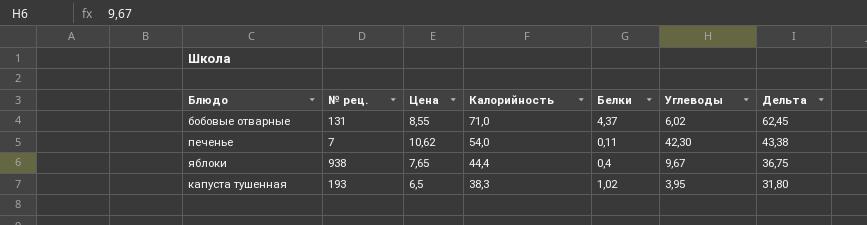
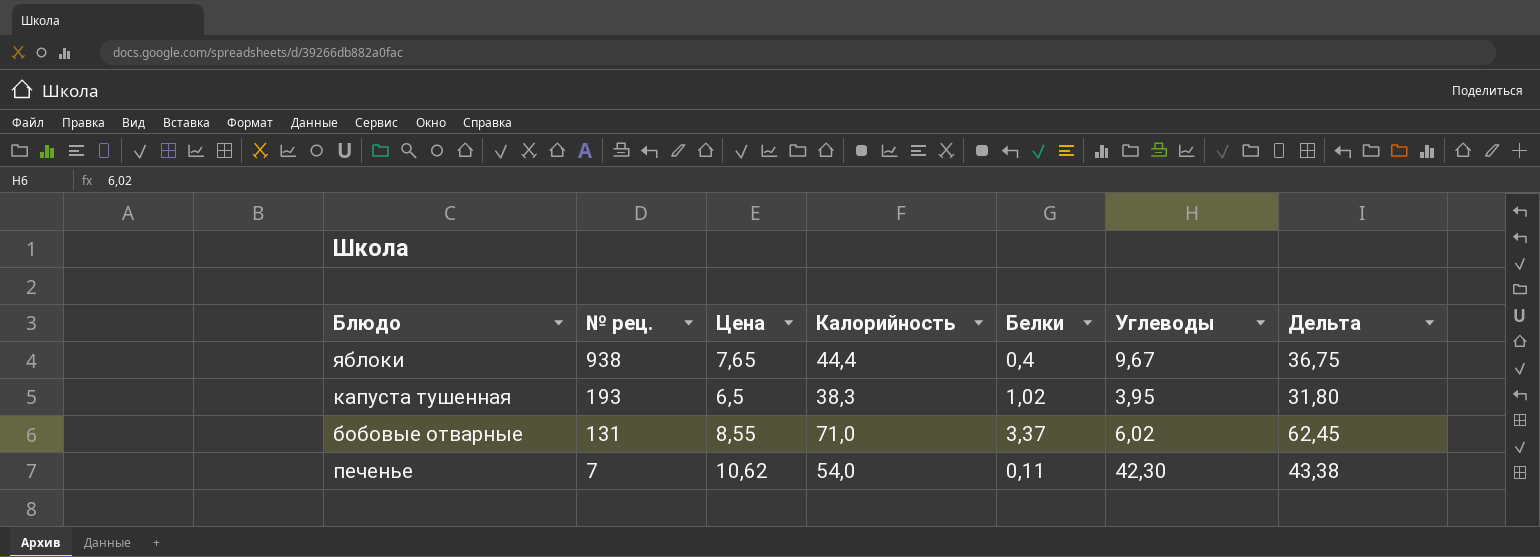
row order: Калорийность descending -> № рец. descending
бобовые отварные | Белки: 4,37 -> 3,37

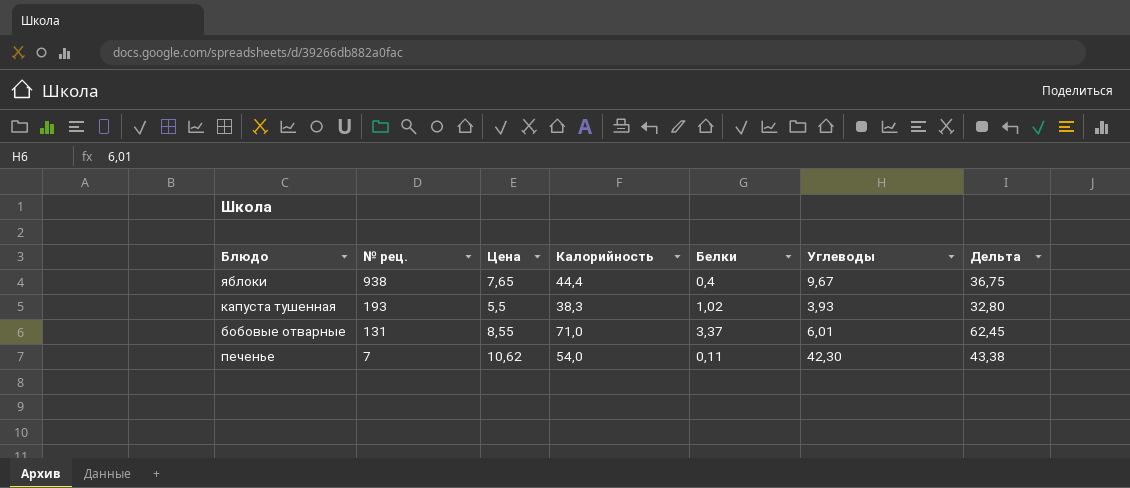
капуста тушенная | Цена: 6,5 -> 5,5
капуста тушенная | Углеводы: 3,95 -> 3,93
капуста тушенная | Дельта: 31,80 -> 32,80
бобовые отварные | Углеводы: 6,02 -> 6,01

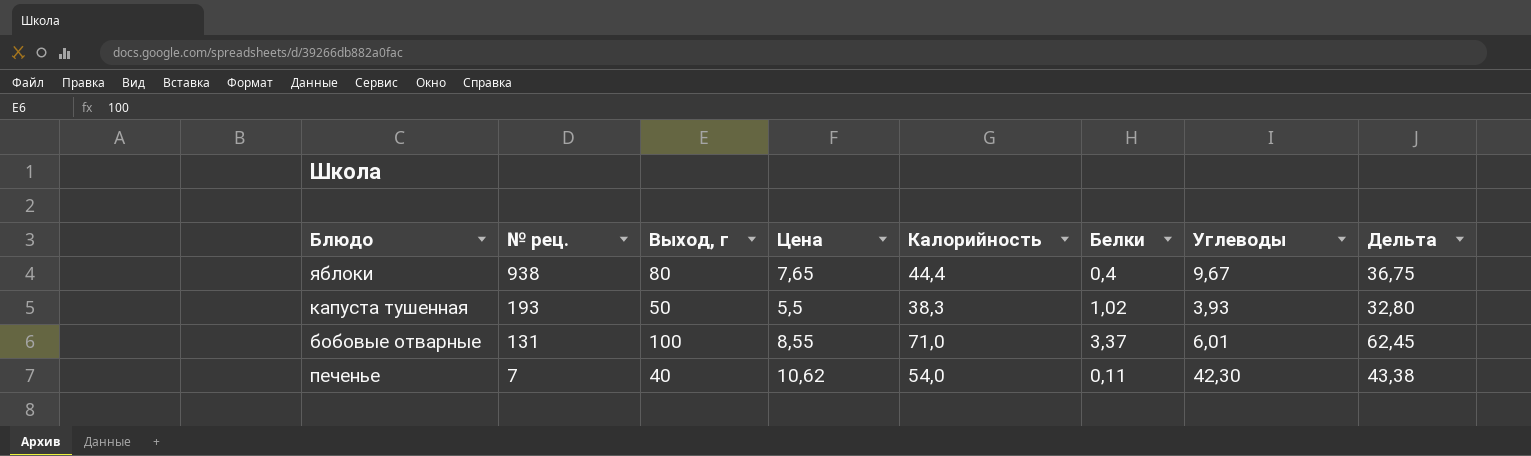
column Выход, г | position: none -> 3

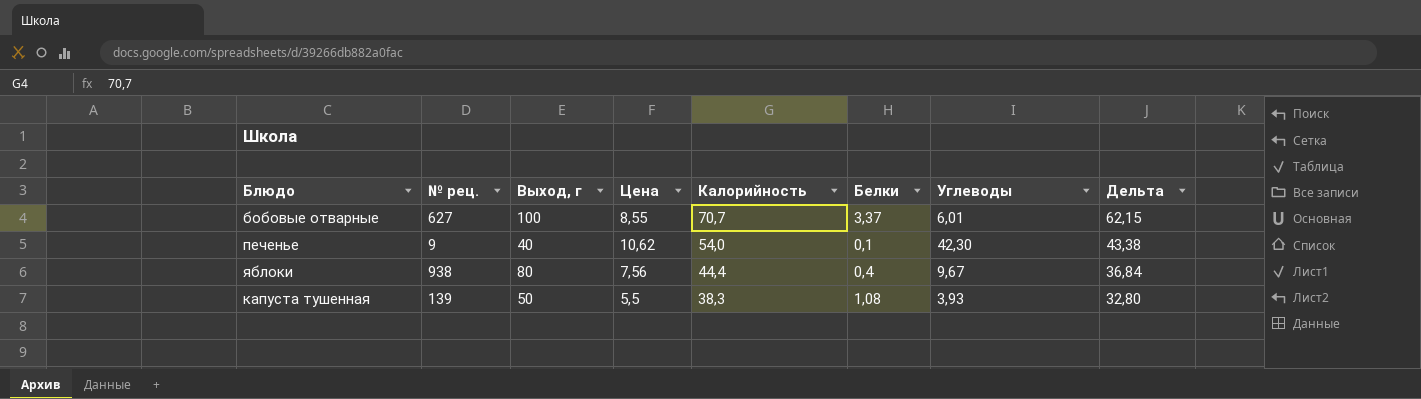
row order: № рец. descending -> Калорийность descending
бобовые отварные | № рец.: 131 -> 627
бобовые отварные | Калорийность: 71,0 -> 70,7
бобовые отварные | Дельта: 62,45 -> 62,15
печенье | № рец.: 7 -> 9
печенье | Белки: 0,11 -> 0,1
яблоки | Цена: 7,65 -> 7,56
яблоки | Дельта: 36,75 -> 36,84
капуста тушенная | № рец.: 193 -> 139
капуста тушенная | Белки: 1,02 -> 1,08

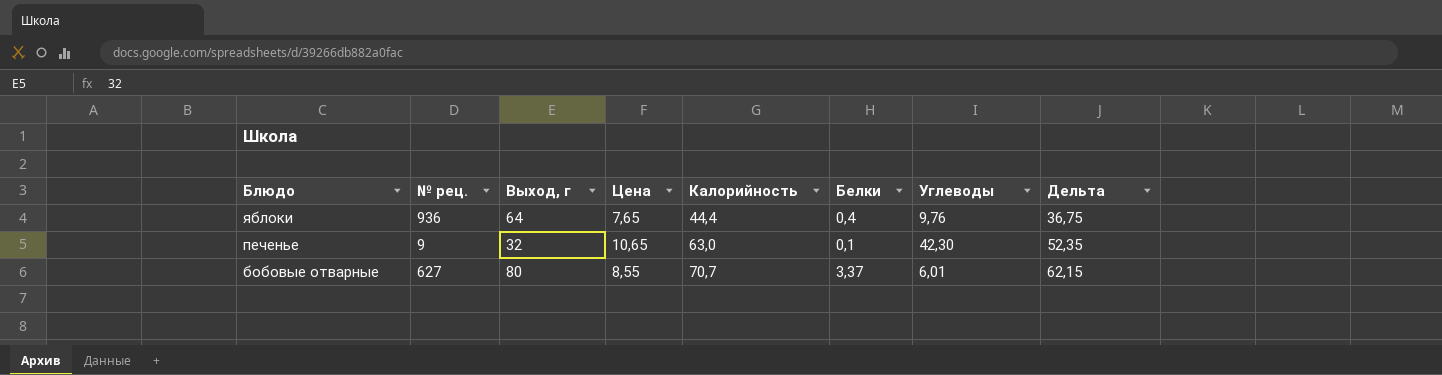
row order: Калорийность descending -> Блюдо descending
row капуста тушенная: 139 | 50 | 5,5 | 38,3 | 1,08 | 3,93 | 32,80 -> none
яблоки | № рец.: 938 -> 936
яблоки | Выход, г: 80 -> 64
яблоки | Цена: 7,56 -> 7,65
яблоки | Углеводы: 9,67 -> 9,76
яблоки | Дельта: 36,84 -> 36,75
печенье | Выход, г: 40 -> 32
печенье | Цена: 10,62 -> 10,65
печенье | Калорийность: 54,0 -> 63,0
печенье | Дельта: 43,38 -> 52,35
бобовые отварные | Выход, г: 100 -> 80

